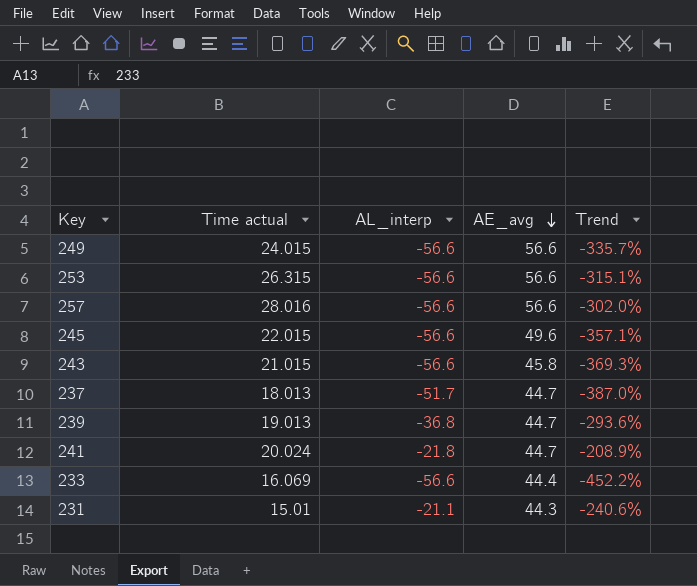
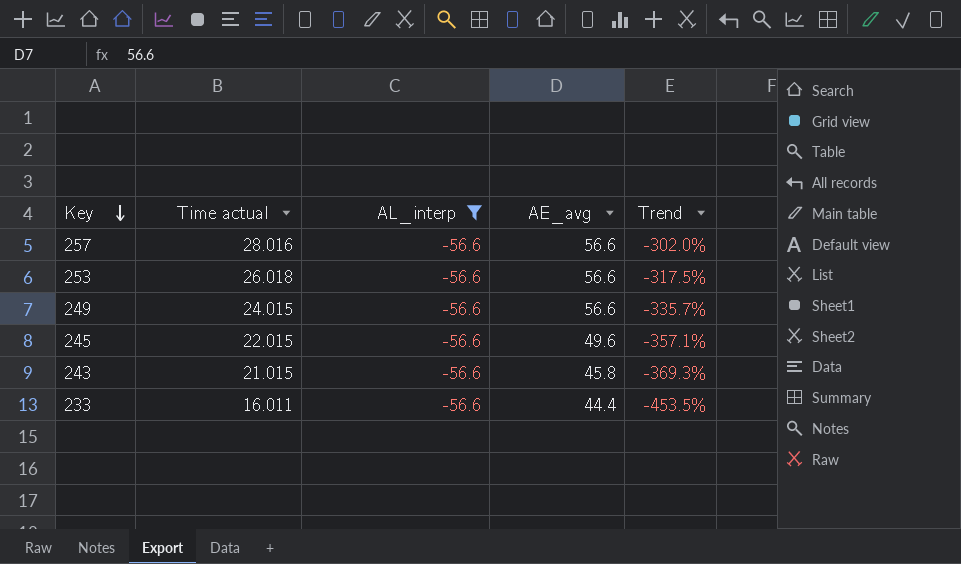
filter: none -> AL_interp = -56.6
row order: AE_avg descending -> Key descending
253 | Time actual: 26.315 -> 26.018
253 | Trend: -315.1% -> -317.5%
233 | Time actual: 16.069 -> 16.011
233 | Trend: -452.2% -> -453.5%

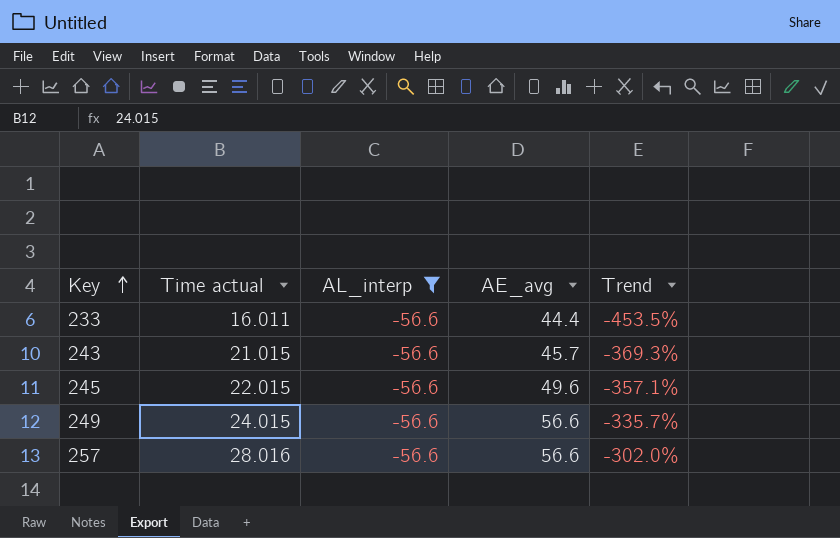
row order: Key descending -> Key ascending
row 253: 26.018 | -56.6 | 56.6 | -317.5% -> none
243 | AE_avg: 45.8 -> 45.7

